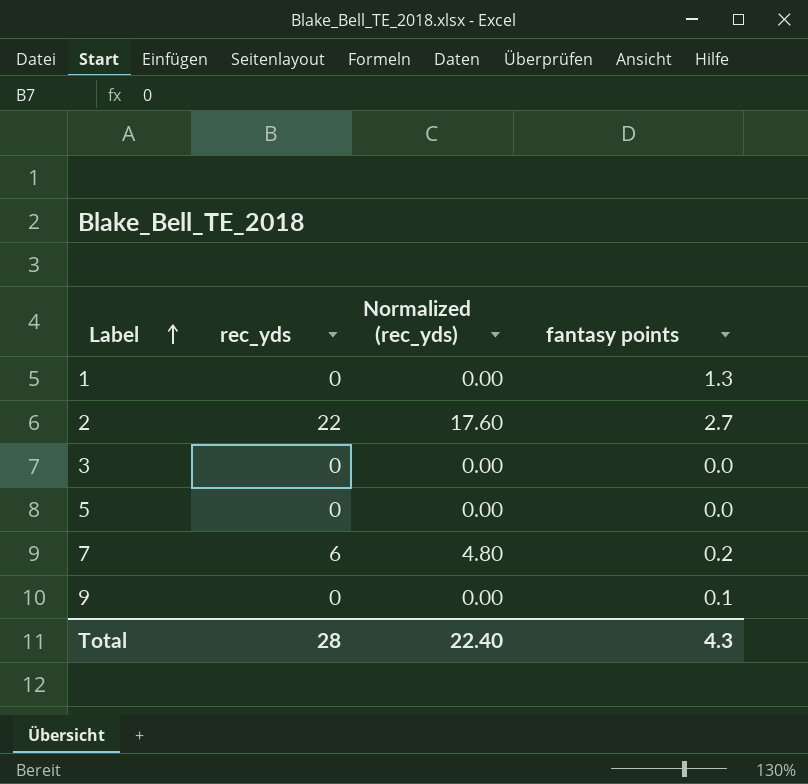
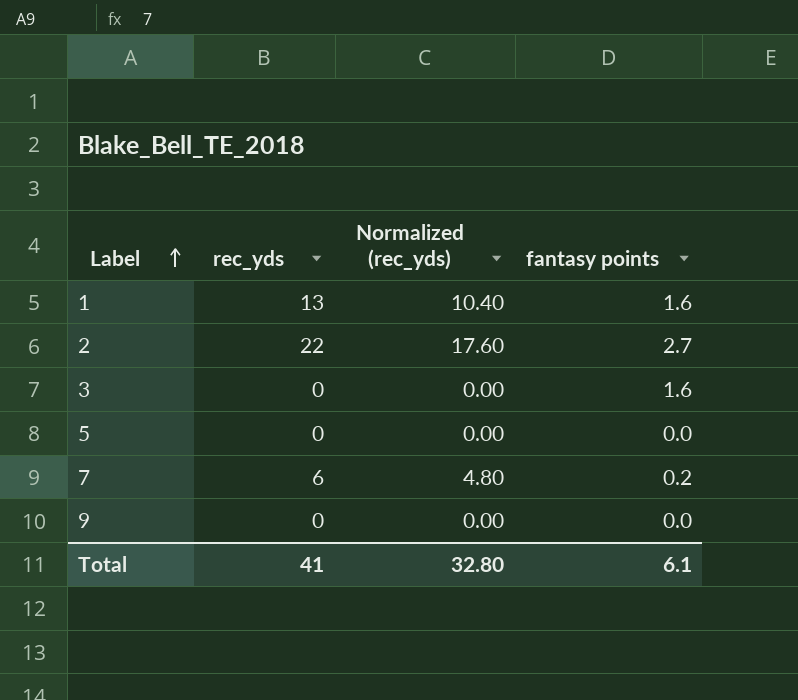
1 | rec_yds: 0 -> 13
1 | Normalized (rec_yds): 0.00 -> 10.40
1 | fantasy points: 1.3 -> 1.6
3 | fantasy points: 0.0 -> 1.6
9 | fantasy points: 0.1 -> 0.0
Total | rec_yds: 28 -> 41
Total | Normalized (rec_yds): 22.40 -> 32.80
Total | fantasy points: 4.3 -> 6.1

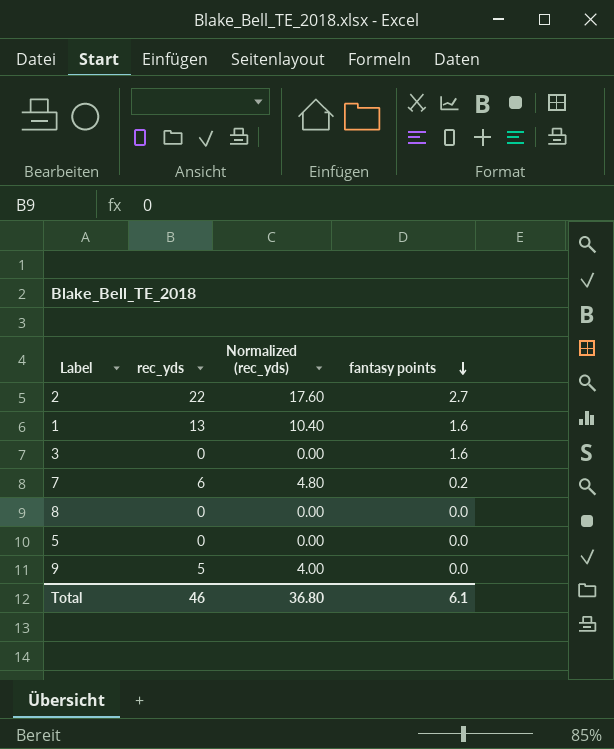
row order: Label ascending -> fantasy points descending
row 8: none -> 0 | 0.00 | 0.0
9 | rec_yds: 0 -> 5
9 | Normalized (rec_yds): 0.00 -> 4.00
Total | rec_yds: 41 -> 46
Total | Normalized (rec_yds): 32.80 -> 36.80

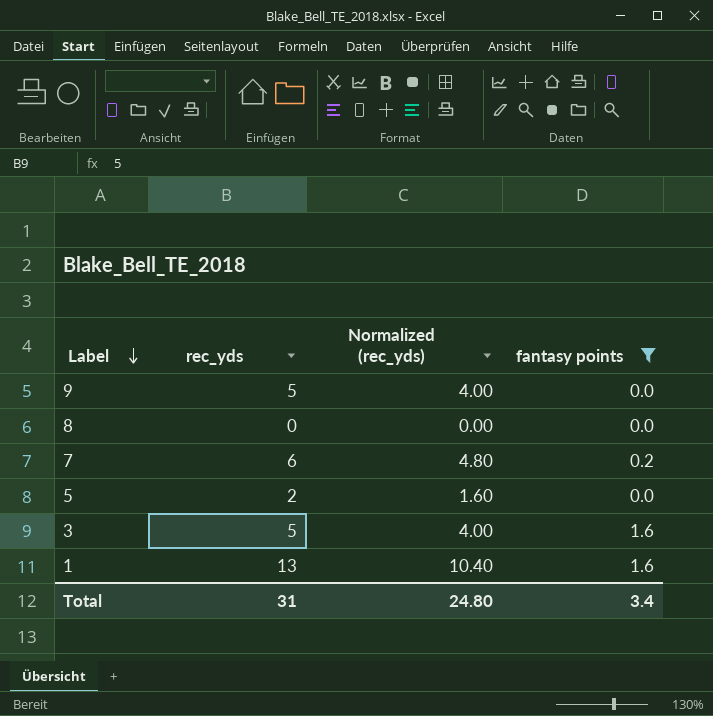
filter: none -> fantasy points != 2.7
row order: fantasy points descending -> Label descending
5 | rec_yds: 0 -> 2
5 | Normalized (rec_yds): 0.00 -> 1.60
3 | rec_yds: 0 -> 5
3 | Normalized (rec_yds): 0.00 -> 4.00
Total | rec_yds: 46 -> 31
Total | Normalized (rec_yds): 36.80 -> 24.80
Total | fantasy points: 6.1 -> 3.4

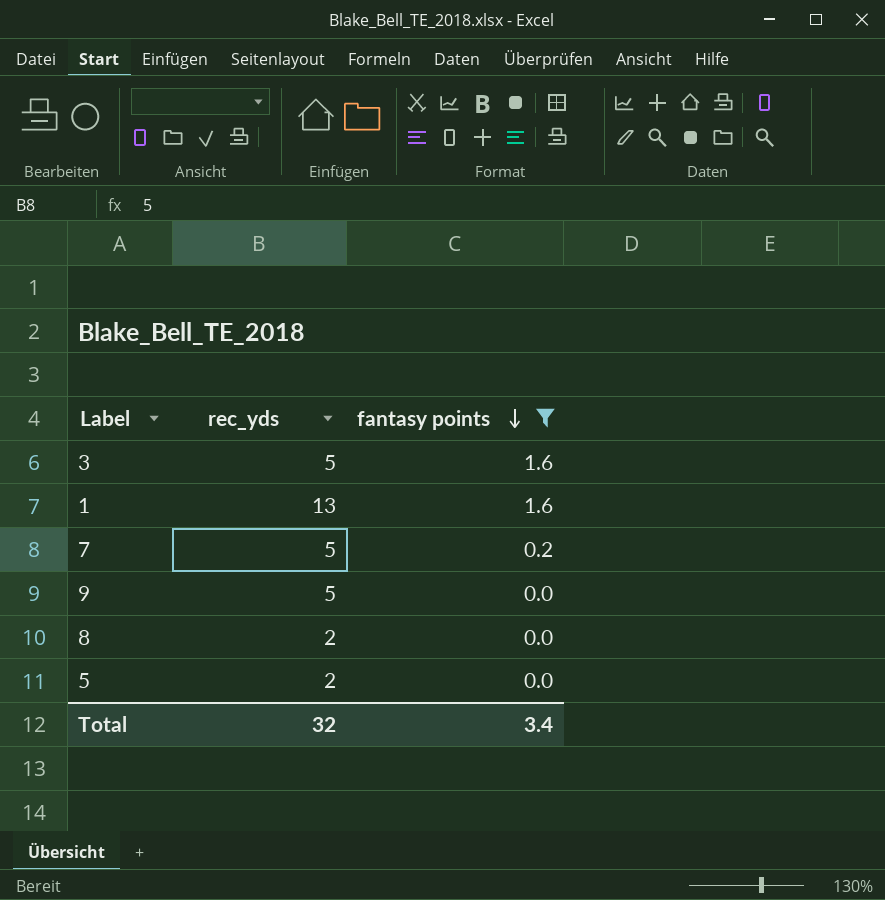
row order: Label descending -> fantasy points descending
column Normalized (rec_yds) | formula: [rec_yds] * 0.8 -> none
7 | rec_yds: 6 -> 5
8 | rec_yds: 0 -> 2
Total | rec_yds: 31 -> 32

